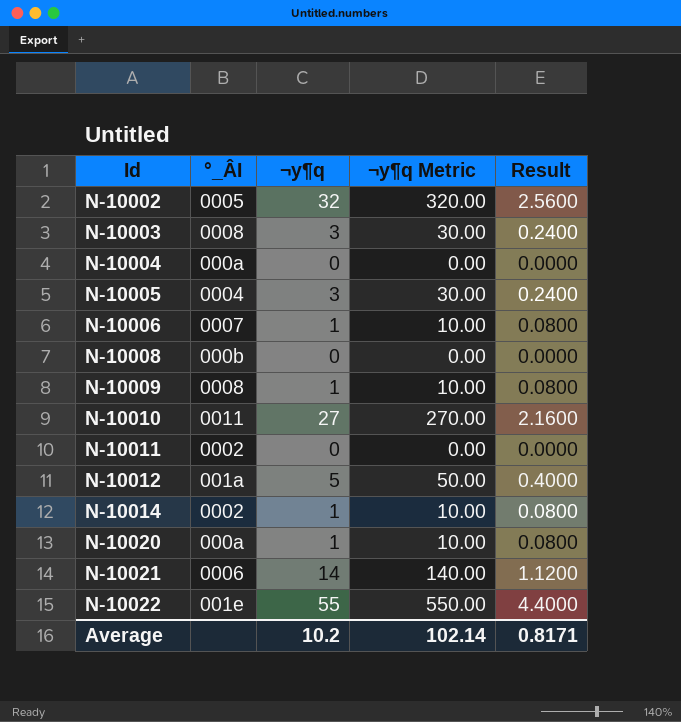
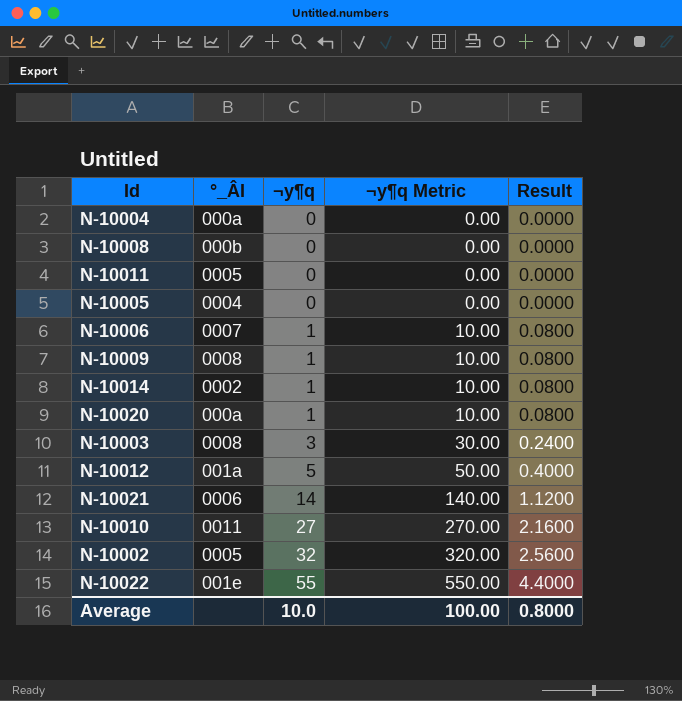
row order: Id ascending -> ¬y¶q ascending
N-10011 | °_ÂI: 0002 -> 0005
N-10005 | ¬y¶q: 3 -> 0
N-10005 | ¬y¶q Metric: 30.00 -> 0.00
N-10005 | Result: 0.2400 -> 0.0000
Average | ¬y¶q: 10.2 -> 10.0
Average | ¬y¶q Metric: 102.14 -> 100.00
Average | Result: 0.8171 -> 0.8000

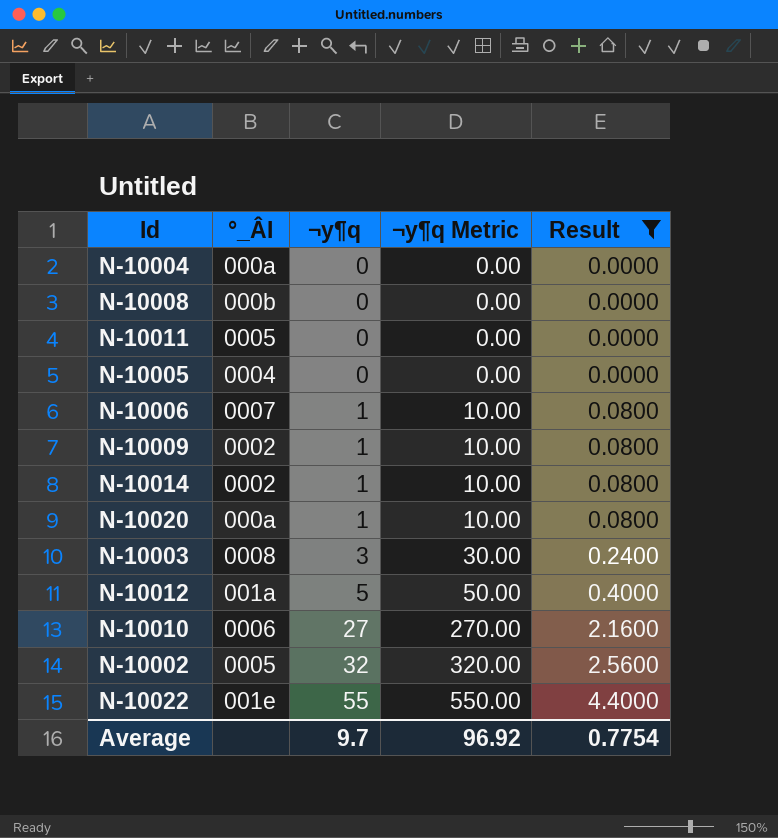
filter: none -> Result != 1.1200
N-10009 | °_ÂI: 0008 -> 0002
N-10010 | °_ÂI: 0011 -> 0006
Average | ¬y¶q: 10.0 -> 9.7
Average | ¬y¶q Metric: 100.00 -> 96.92
Average | Result: 0.8000 -> 0.7754

